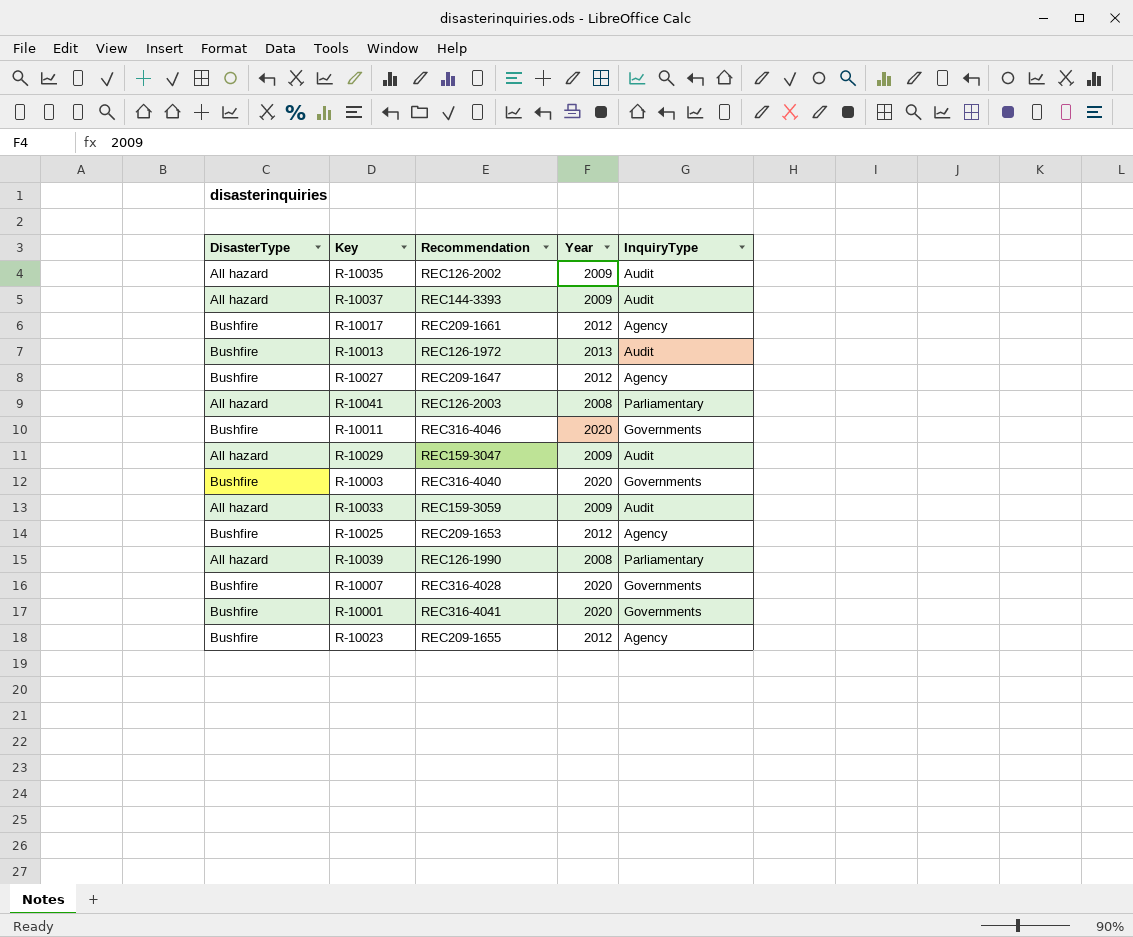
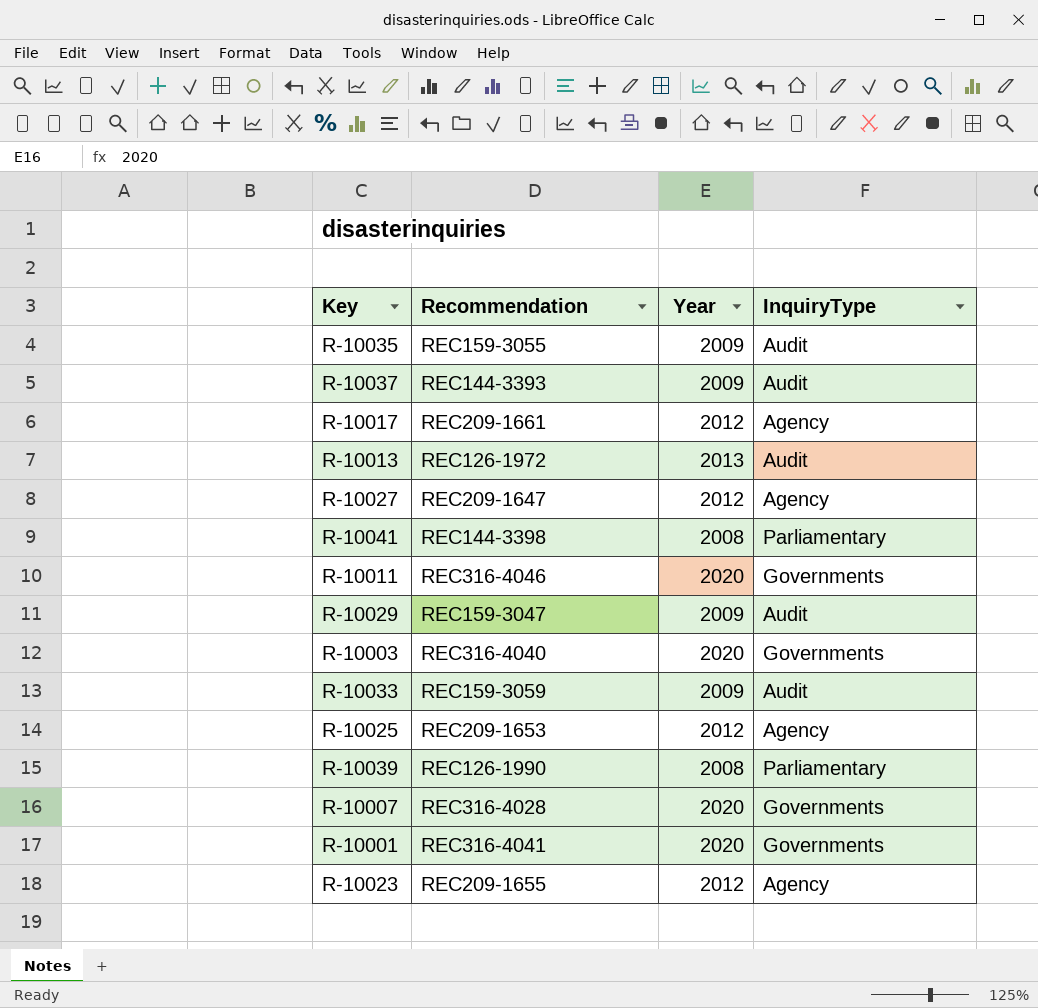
column DisasterType | position: 1 -> none
R-10035 | Recommendation: REC126-2002 -> REC159-3055
R-10041 | Recommendation: REC126-2003 -> REC144-3398

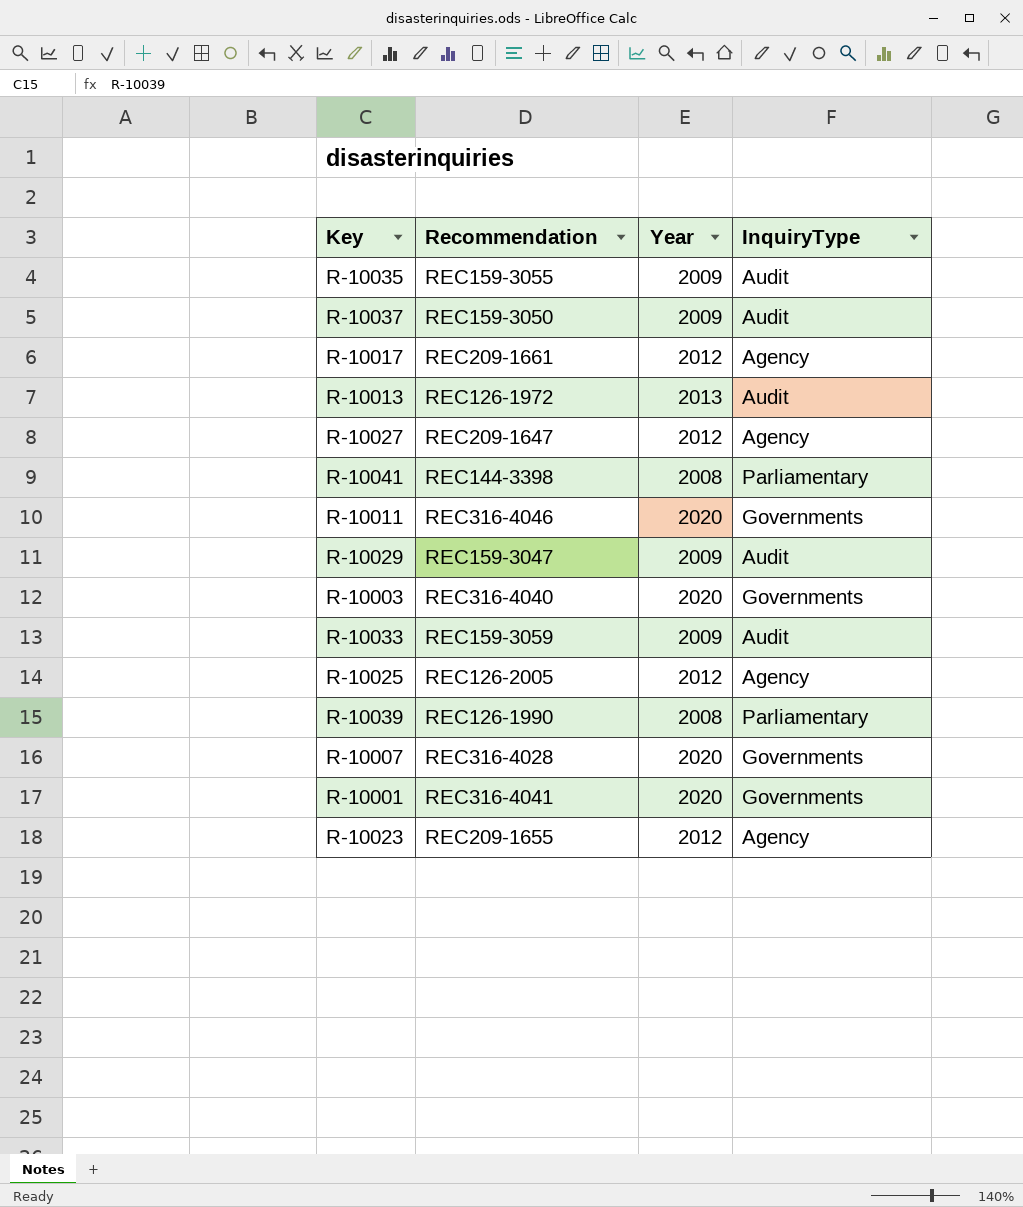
R-10037 | Recommendation: REC144-3393 -> REC159-3050
R-10025 | Recommendation: REC209-1653 -> REC126-2005

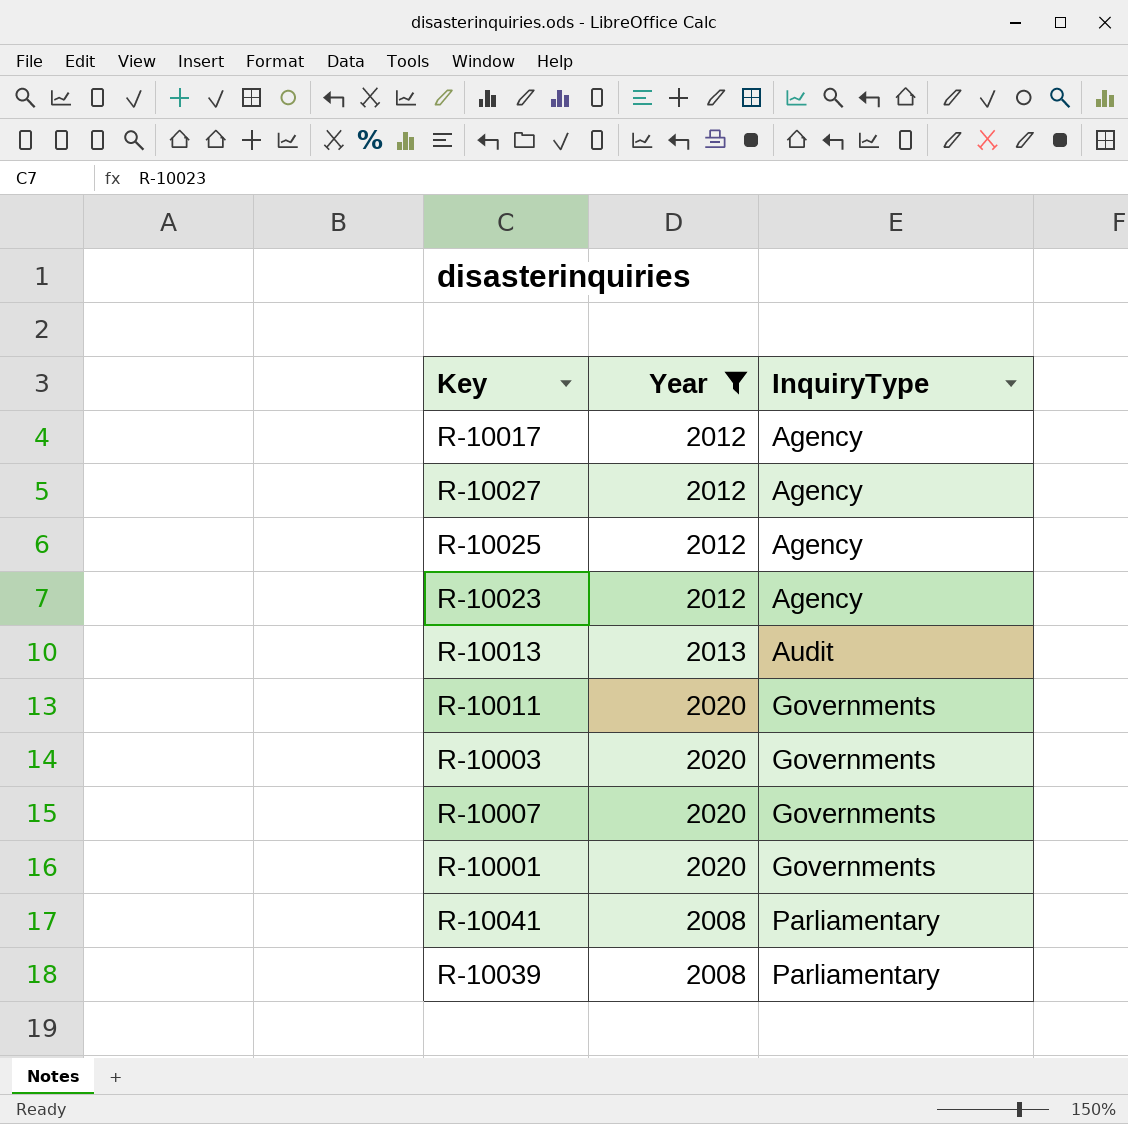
filter: none -> Year != 2009
row order: none -> InquiryType ascending
column Recommendation | position: 2 -> none

